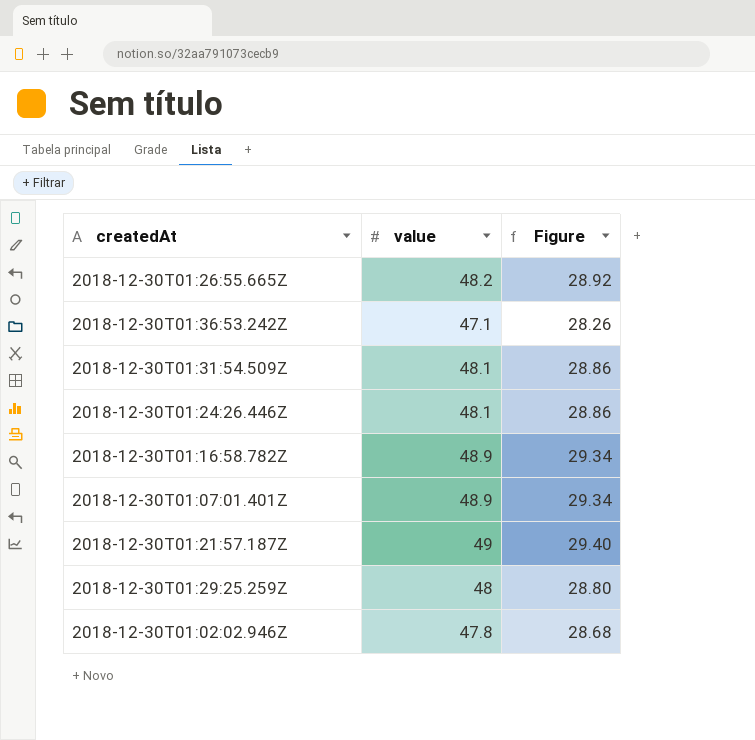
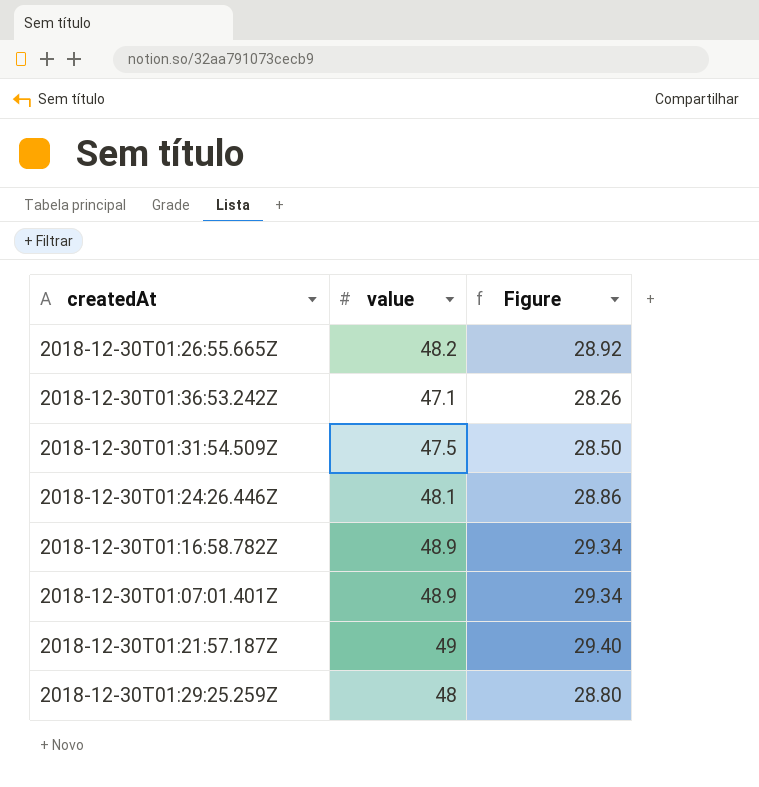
row 2018-12-30T01:02:02.946Z: 47.8 | 28.68 -> none
2018-12-30T01:31:54.509Z | value: 48.1 -> 47.5
2018-12-30T01:31:54.509Z | Figure: 28.86 -> 28.50

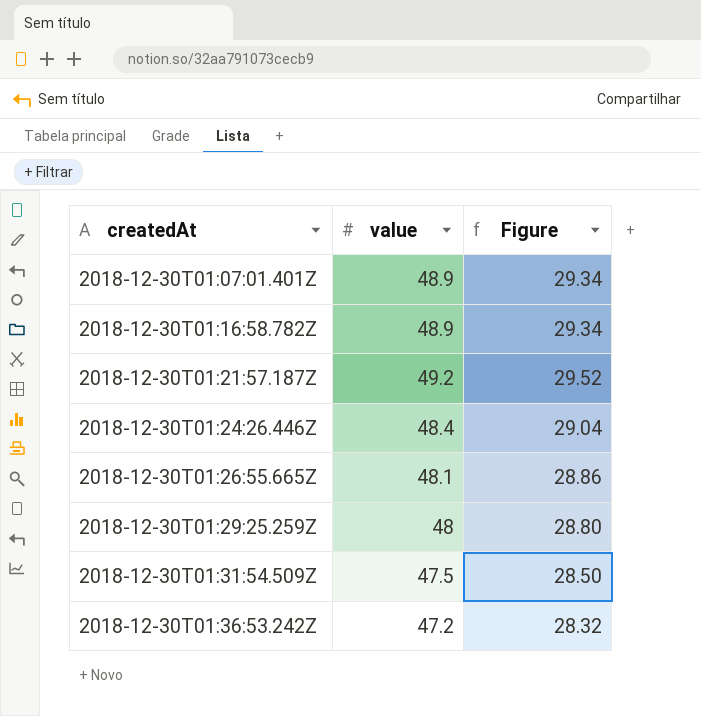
row order: none -> createdAt ascending
2018-12-30T01:21:57.187Z | value: 49 -> 49.2
2018-12-30T01:21:57.187Z | Figure: 29.40 -> 29.52
2018-12-30T01:24:26.446Z | value: 48.1 -> 48.4
2018-12-30T01:24:26.446Z | Figure: 28.86 -> 29.04
2018-12-30T01:26:55.665Z | value: 48.2 -> 48.1
2018-12-30T01:26:55.665Z | Figure: 28.92 -> 28.86
2018-12-30T01:36:53.242Z | value: 47.1 -> 47.2
2018-12-30T01:36:53.242Z | Figure: 28.26 -> 28.32

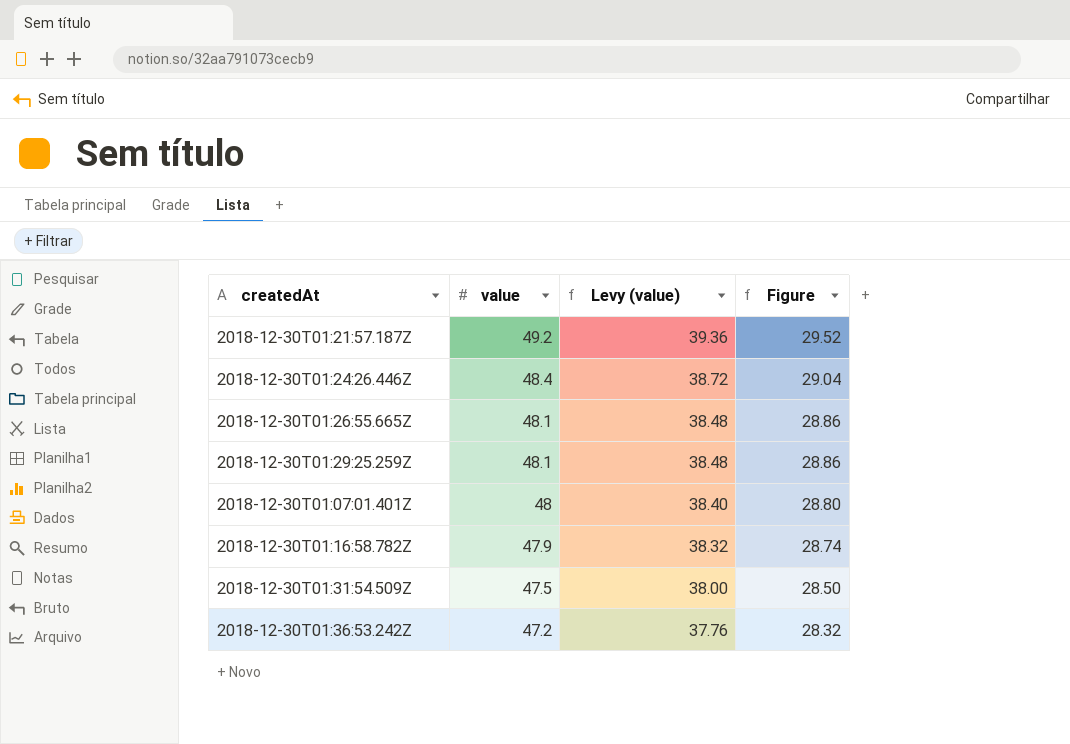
row order: createdAt ascending -> value descending
column Levy (value) | formula: none -> [value] * 0.8
2018-12-30T01:29:25.259Z | value: 48 -> 48.1
2018-12-30T01:29:25.259Z | Figure: 28.80 -> 28.86
2018-12-30T01:07:01.401Z | value: 48.9 -> 48
2018-12-30T01:07:01.401Z | Figure: 29.34 -> 28.80
2018-12-30T01:16:58.782Z | value: 48.9 -> 47.9
2018-12-30T01:16:58.782Z | Figure: 29.34 -> 28.74

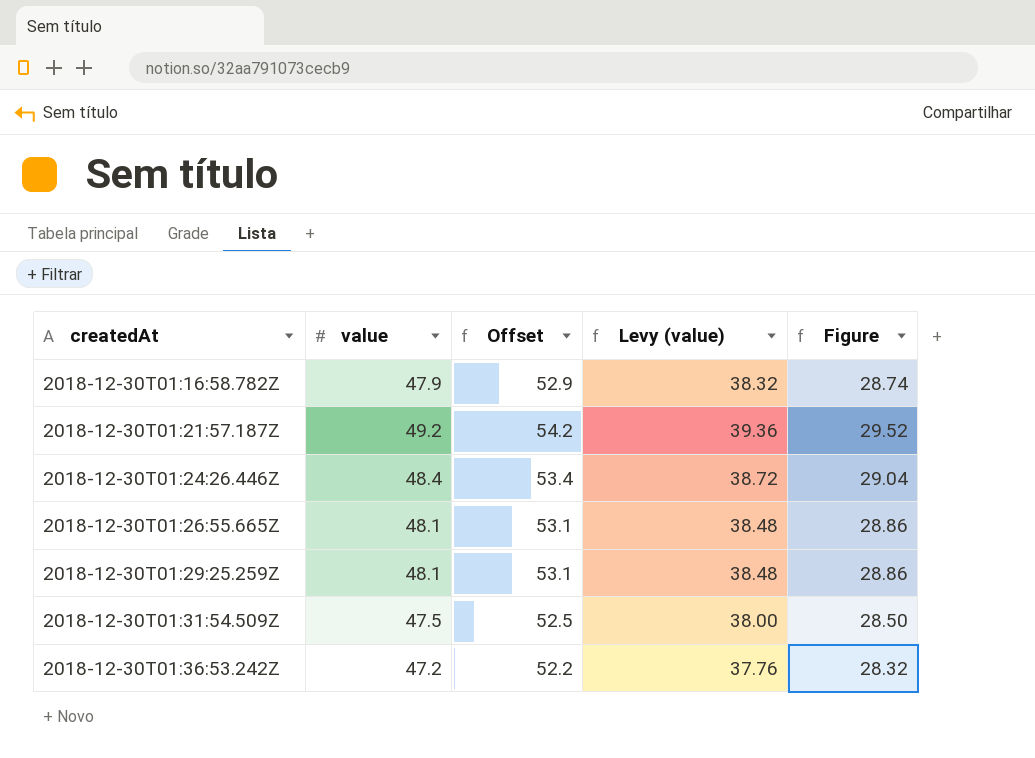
row order: value descending -> createdAt ascending
column Offset | formula: none -> [value] + 5
row 2018-12-30T01:07:01.401Z: 48 | 38.40 | 28.80 -> none

